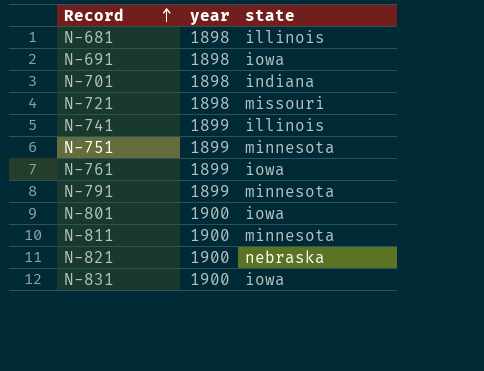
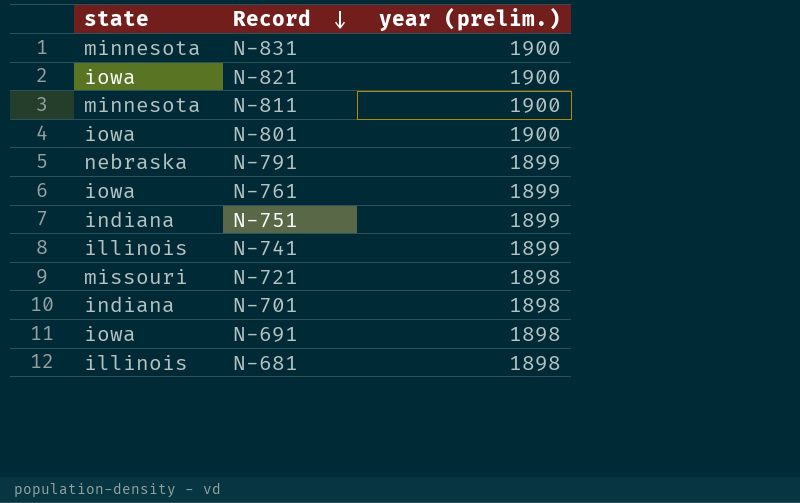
row order: Record ascending -> Record descending
column state | position: 3 -> 1
column name: year -> year (prelim.)
N-831 | state: iowa -> minnesota
N-821 | state: nebraska -> iowa
N-791 | state: minnesota -> nebraska
N-751 | state: minnesota -> indiana

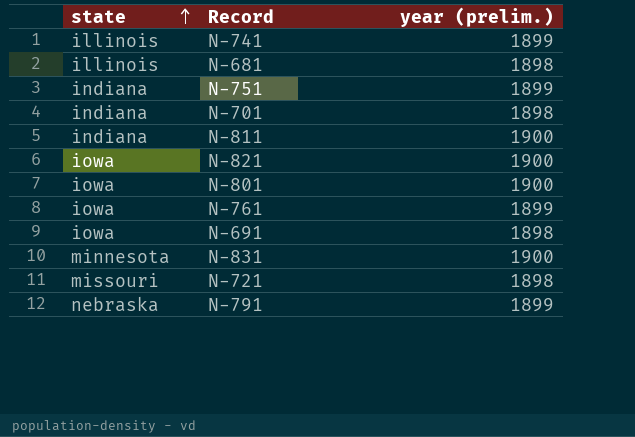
row order: Record descending -> state ascending
N-811 | state: minnesota -> indiana

